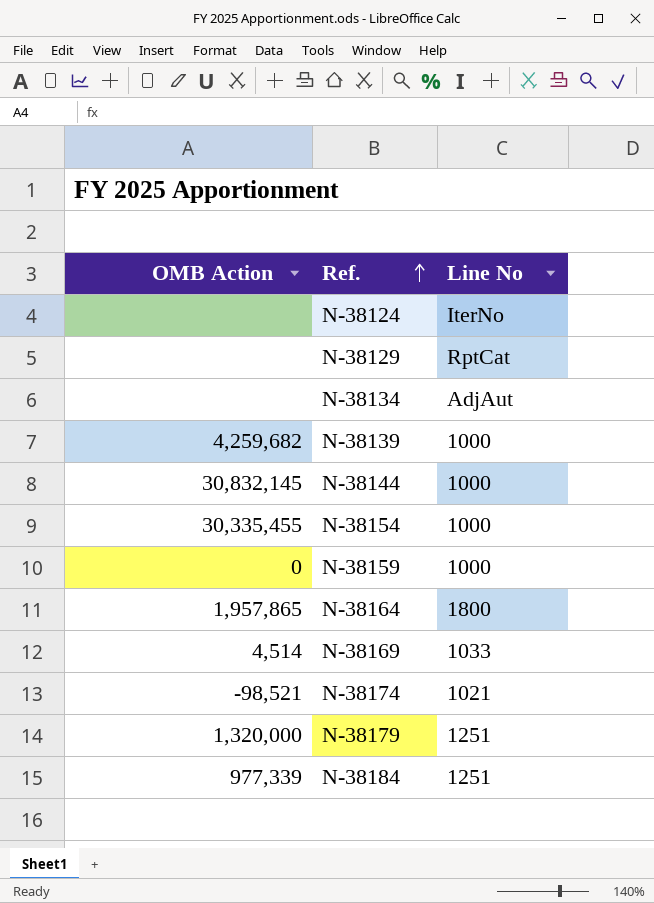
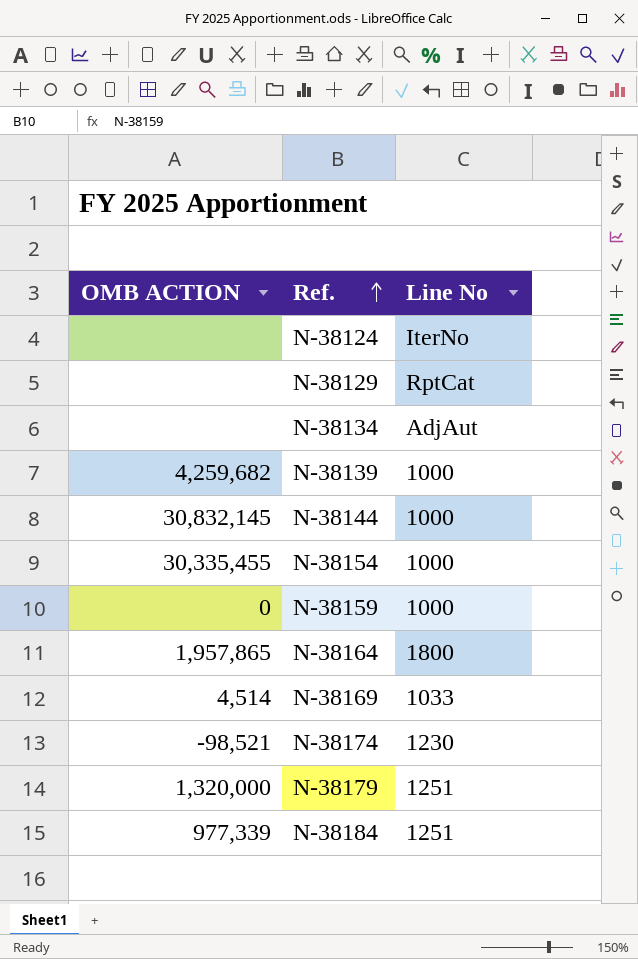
column name: OMB Action -> OMB ACTION
N-38174 | Line No: 1021 -> 1230

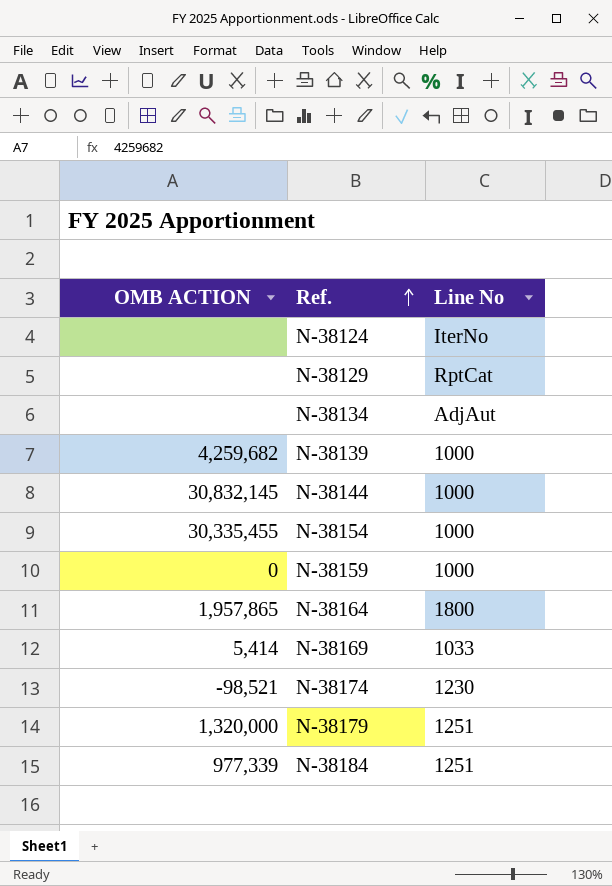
N-38169 | OMB ACTION: 4,514 -> 5,414

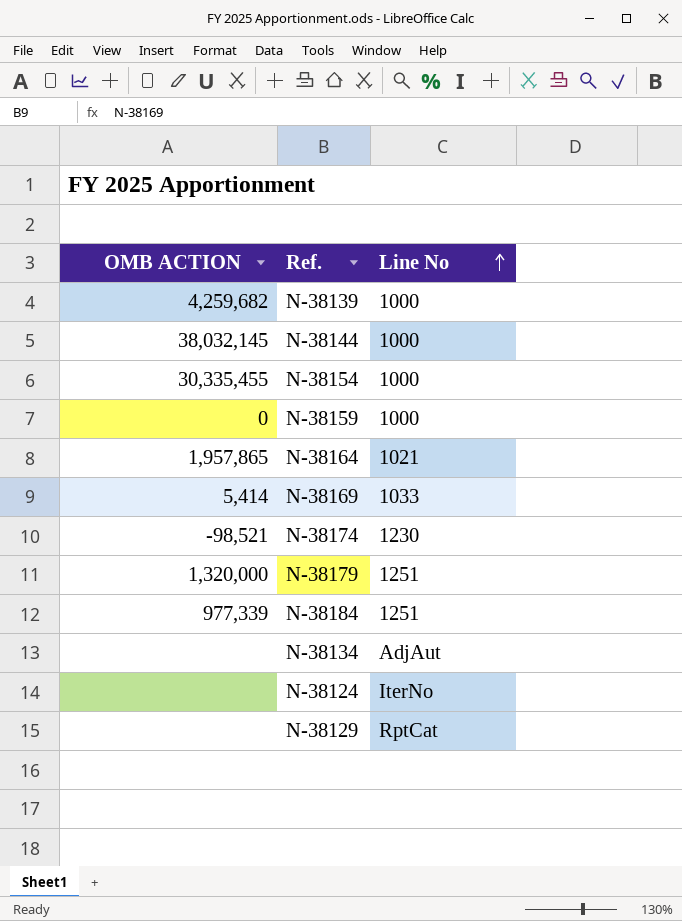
row order: Ref. ascending -> Line No ascending
N-38144 | OMB ACTION: 30,832,145 -> 38,032,145
N-38164 | Line No: 1800 -> 1021

